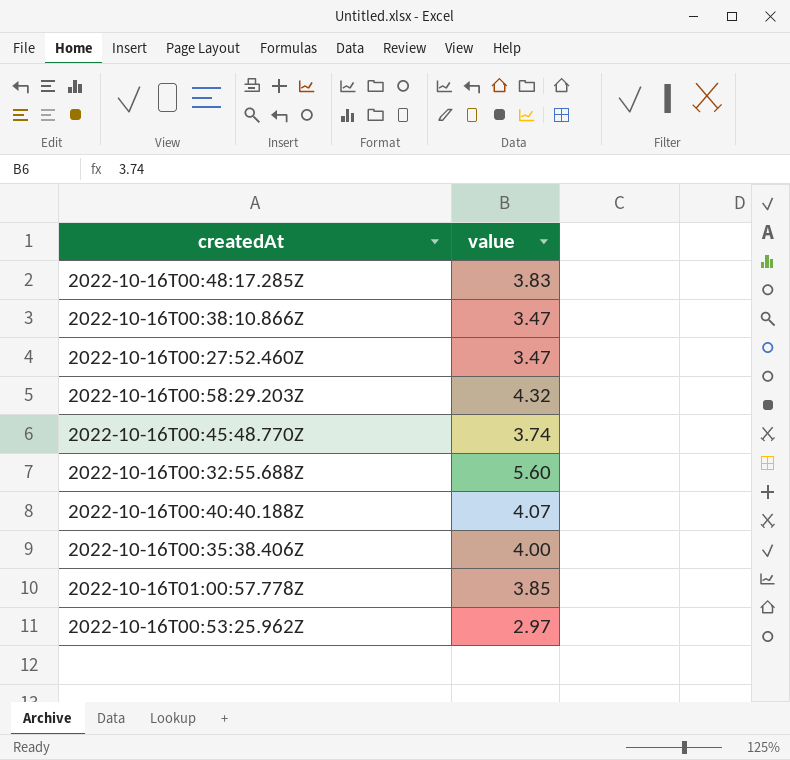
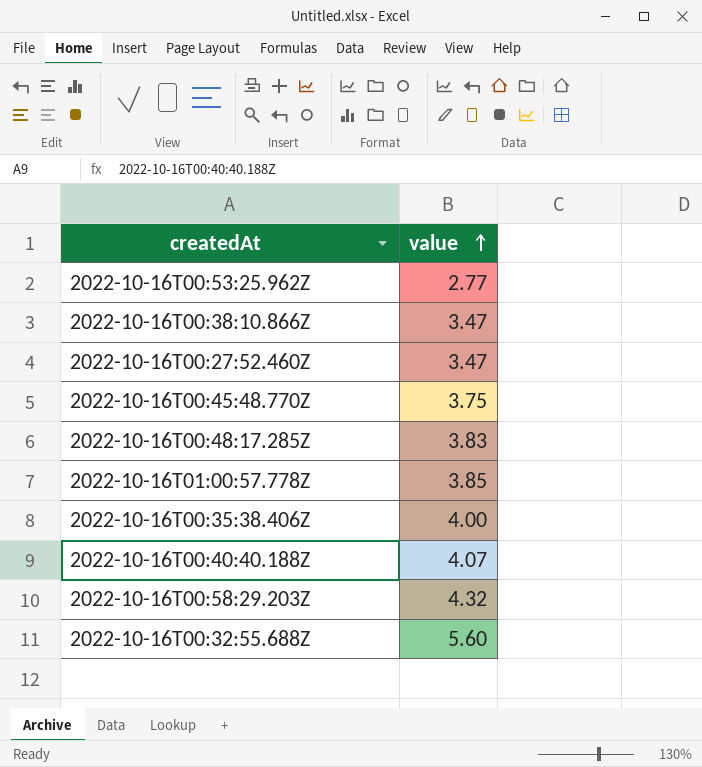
row order: none -> value ascending
2022-10-16T00:53:25.962Z | value: 2.97 -> 2.77
2022-10-16T00:45:48.770Z | value: 3.74 -> 3.75

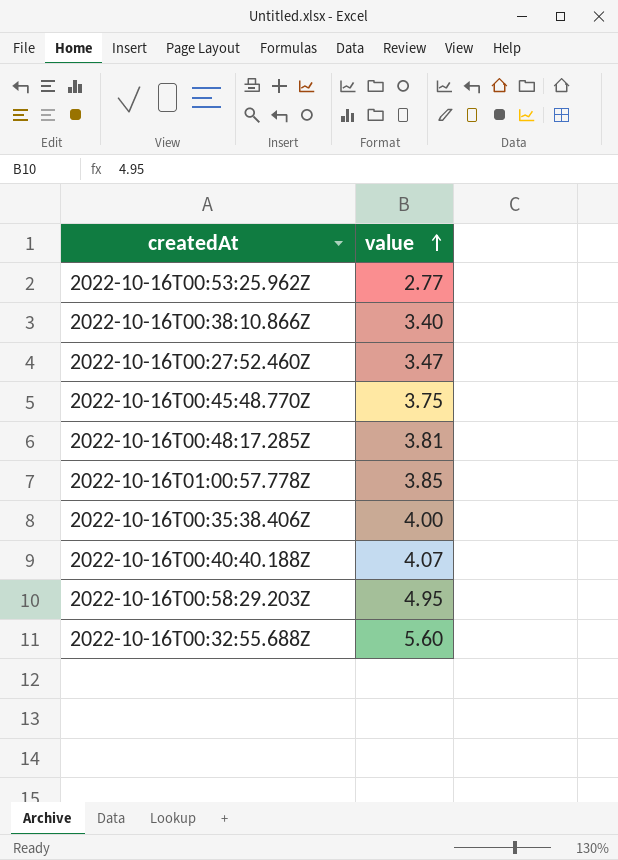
2022-10-16T00:38:10.866Z | value: 3.47 -> 3.40
2022-10-16T00:48:17.285Z | value: 3.83 -> 3.81
2022-10-16T00:58:29.203Z | value: 4.32 -> 4.95

